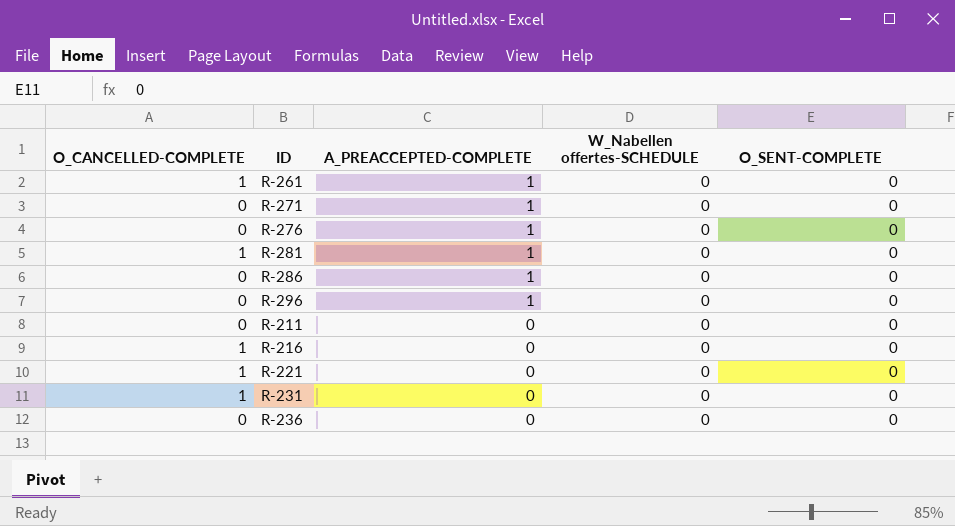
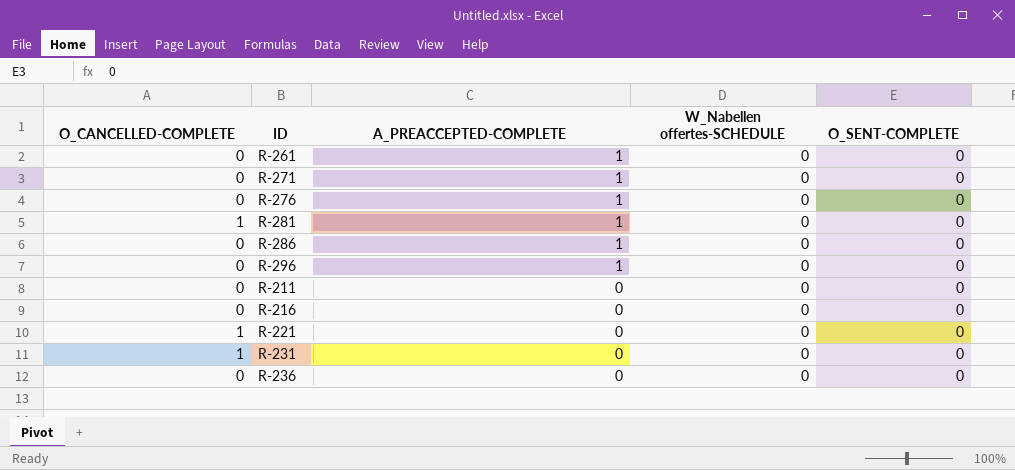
R-261 | O_CANCELLED-COMPLETE: 1 -> 0
R-216 | O_CANCELLED-COMPLETE: 1 -> 0

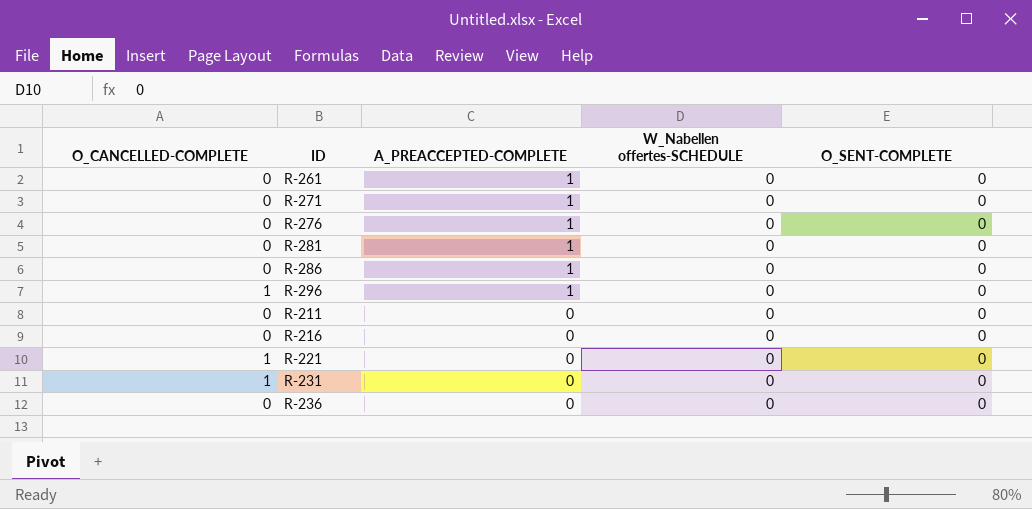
R-281 | O_CANCELLED-COMPLETE: 1 -> 0
R-296 | O_CANCELLED-COMPLETE: 0 -> 1

